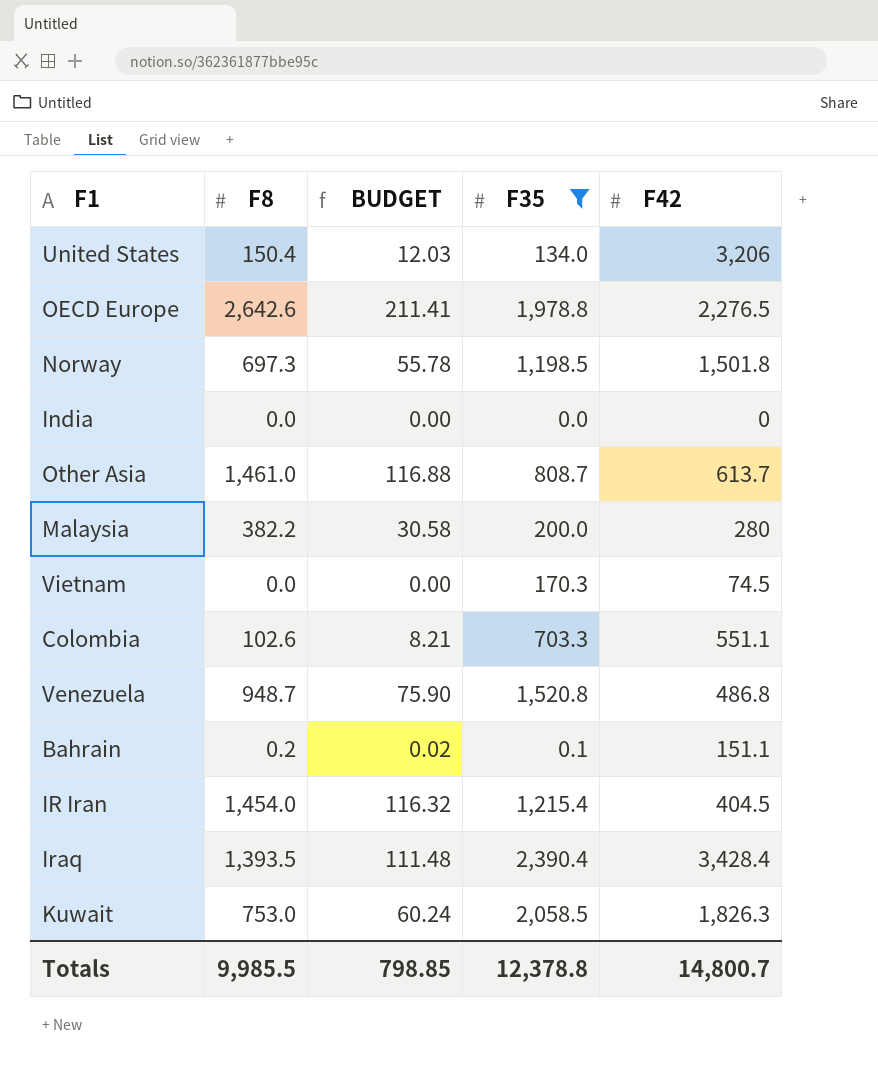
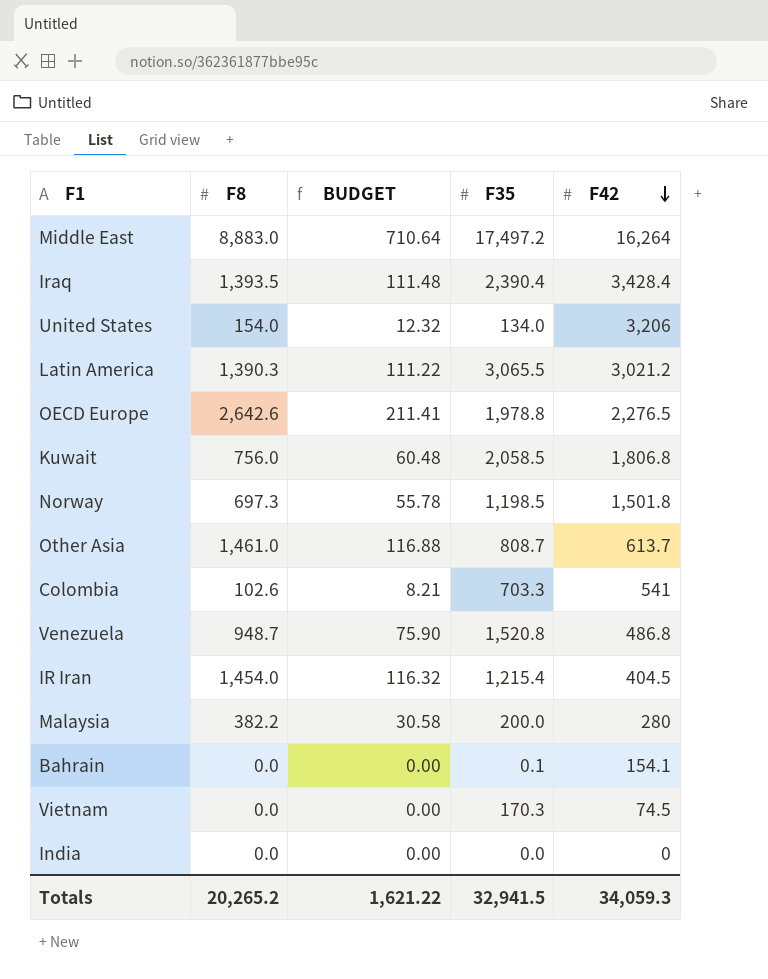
filter: F35 <= 2,390.4 -> none
row order: none -> F42 descending
United States | F8: 150.4 -> 154.0
United States | BUDGET: 12.03 -> 12.32
Kuwait | F8: 753.0 -> 756.0
Kuwait | BUDGET: 60.24 -> 60.48
Kuwait | F42: 1,826.3 -> 1,806.8
Colombia | F42: 551.1 -> 541
Bahrain | F8: 0.2 -> 0.0
Bahrain | BUDGET: 0.02 -> 0.00
Bahrain | F42: 151.1 -> 154.1
Totals | F8: 9,985.5 -> 20,265.2
Totals | BUDGET: 798.85 -> 1,621.22
Totals | F35: 12,378.8 -> 32,941.5
Totals | F42: 14,800.7 -> 34,059.3

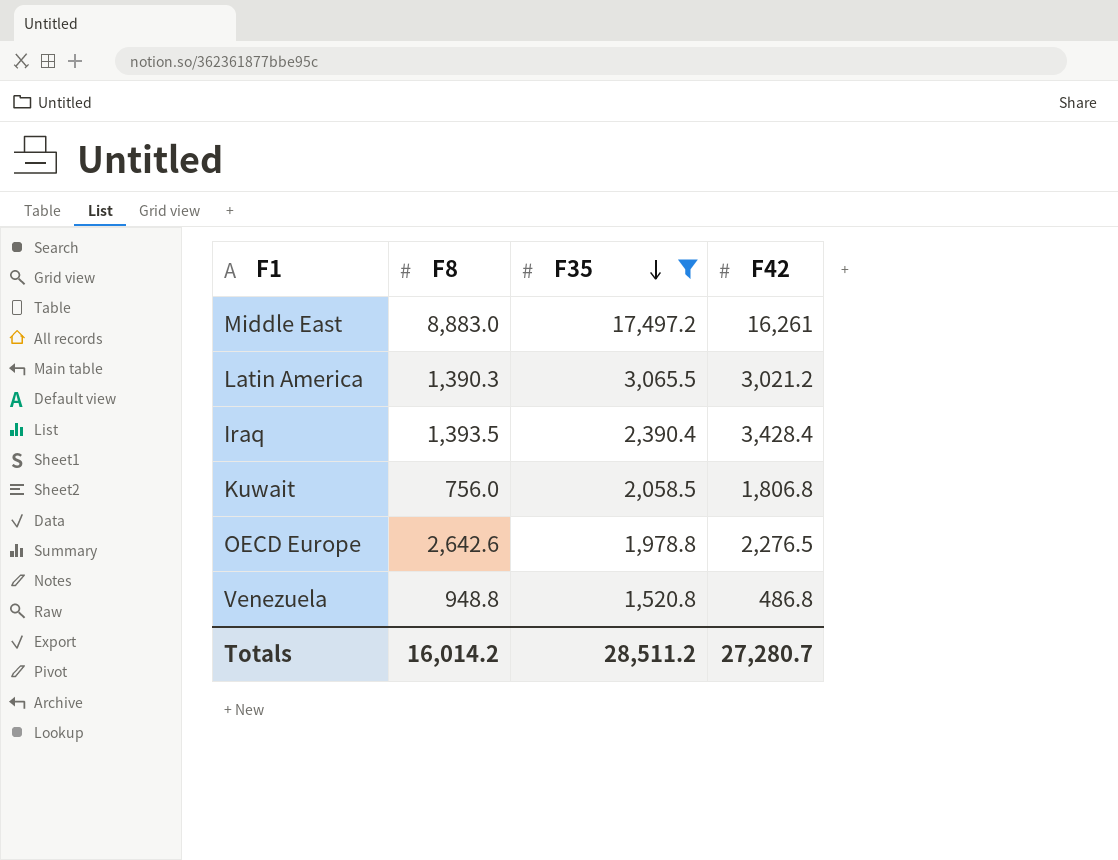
filter: none -> F35 >= 1,520.8
row order: F42 descending -> F35 descending
column BUDGET | formula: [F8] * 0.08 -> none
Middle East | F42: 16,264 -> 16,261
Venezuela | F8: 948.7 -> 948.8
Totals | F8: 20,265.2 -> 16,014.2
Totals | F35: 32,941.5 -> 28,511.2
Totals | F42: 34,059.3 -> 27,280.7

